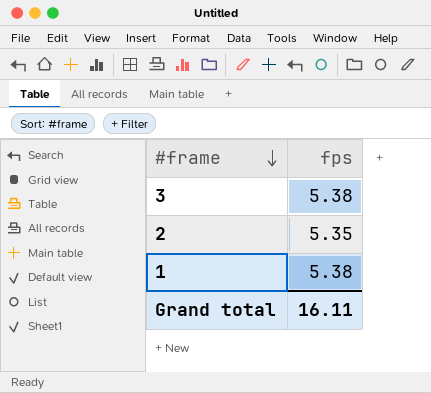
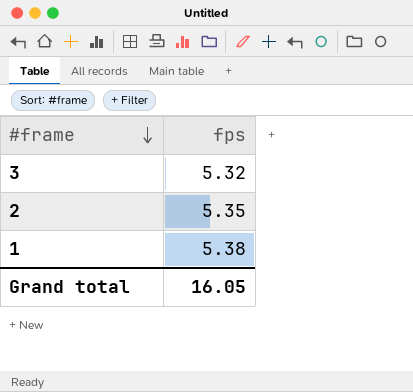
3 | fps: 5.38 -> 5.32
Grand total | fps: 16.11 -> 16.05

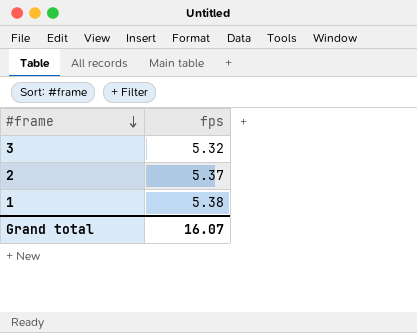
2 | fps: 5.35 -> 5.37
Grand total | fps: 16.05 -> 16.07

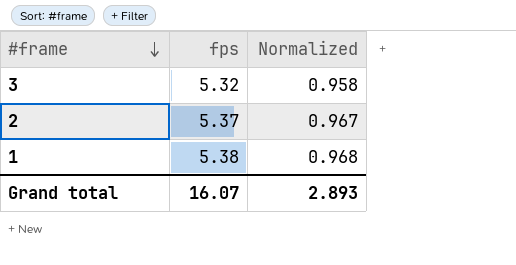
column Normalized | formula: none -> [fps] * 0.18

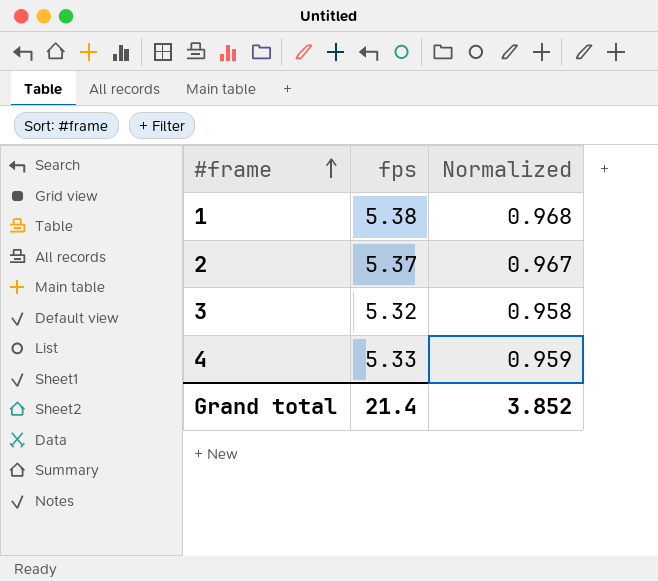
row order: #frame descending -> #frame ascending
row 4: none -> 5.33 | 0.959
Grand total | fps: 16.07 -> 21.4
Grand total | Normalized: 2.893 -> 3.852

